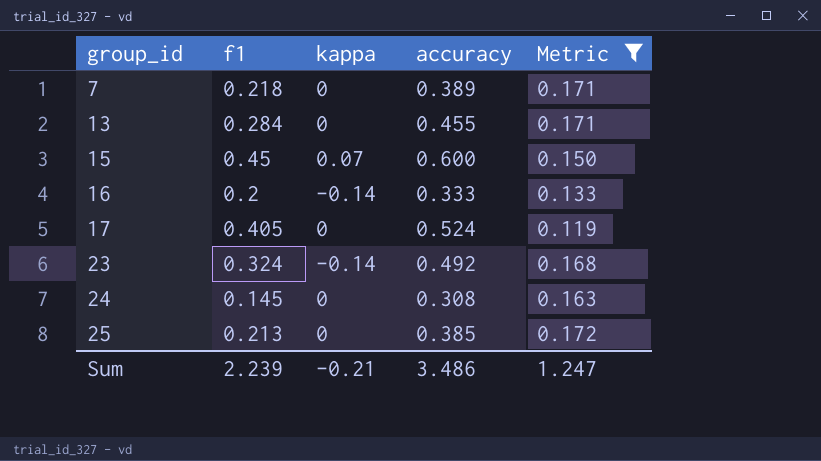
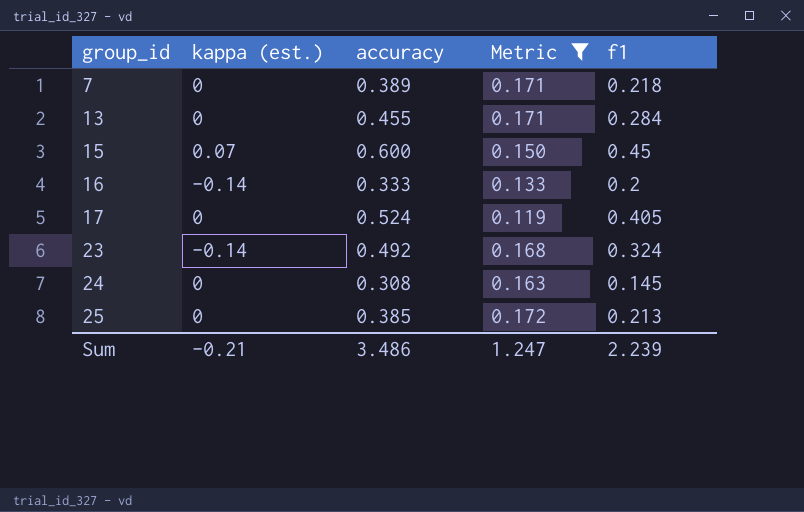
column name: kappa -> kappa (est.)
column f1 | position: 2 -> 5

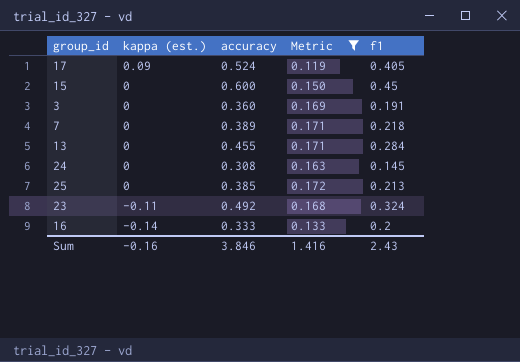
row order: group_id ascending -> kappa (est.) descending
17 | kappa (est.): 0 -> 0.09
15 | kappa (est.): 0.07 -> 0
row 3: none -> 0 | 0.360 | 0.169 | 0.191
23 | kappa (est.): -0.14 -> -0.11
Sum | kappa (est.): -0.21 -> -0.16
Sum | accuracy: 3.486 -> 3.846
Sum | Metric: 1.247 -> 1.416
Sum | f1: 2.239 -> 2.43

